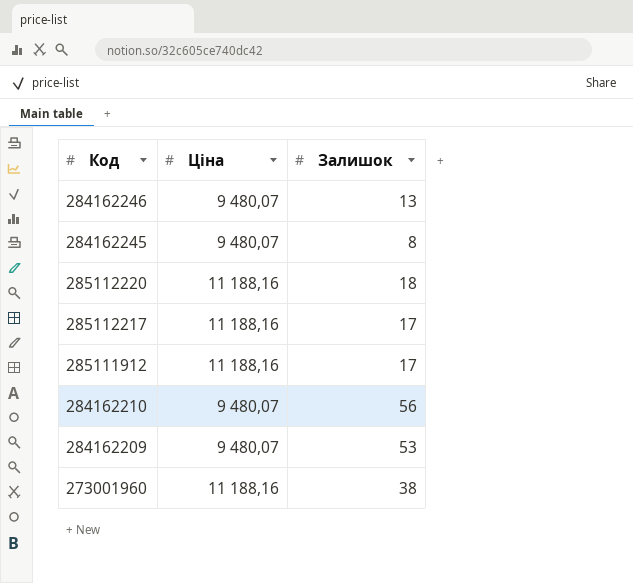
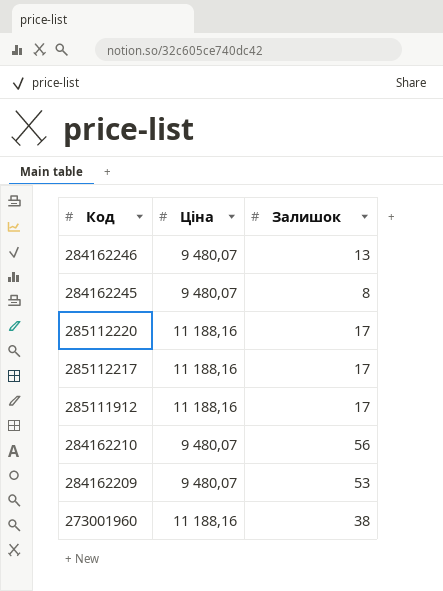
285112220 | Залишок: 18 -> 17

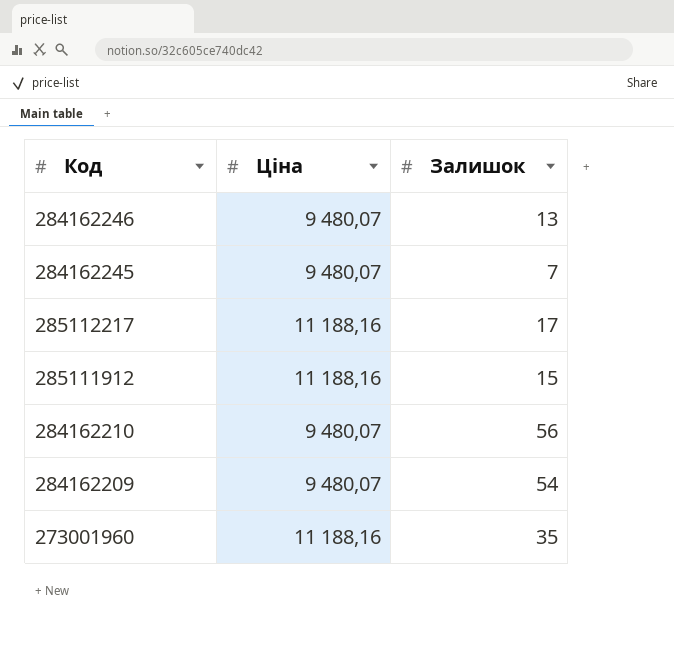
row 285112220: 11 188,16 | 17 -> none
284162245 | Залишок: 8 -> 7
285111912 | Залишок: 17 -> 15
284162209 | Залишок: 53 -> 54
273001960 | Залишок: 38 -> 35

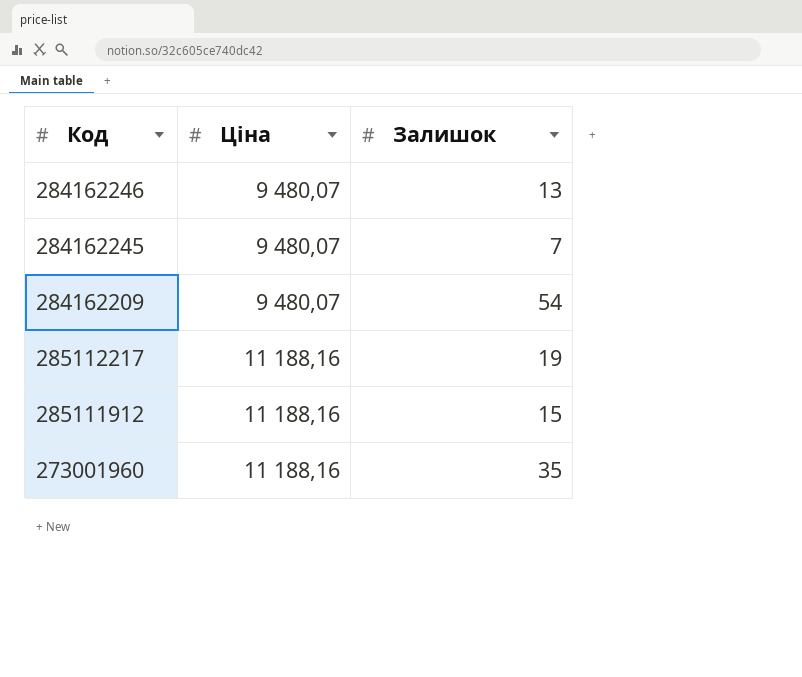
row order: none -> Ціна ascending
row 284162210: 9 480,07 | 56 -> none
285112217 | Залишок: 17 -> 19

